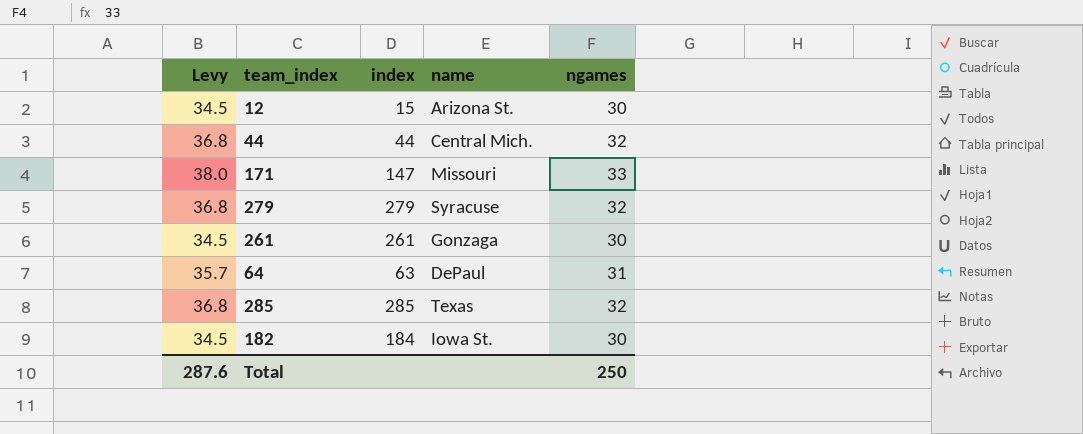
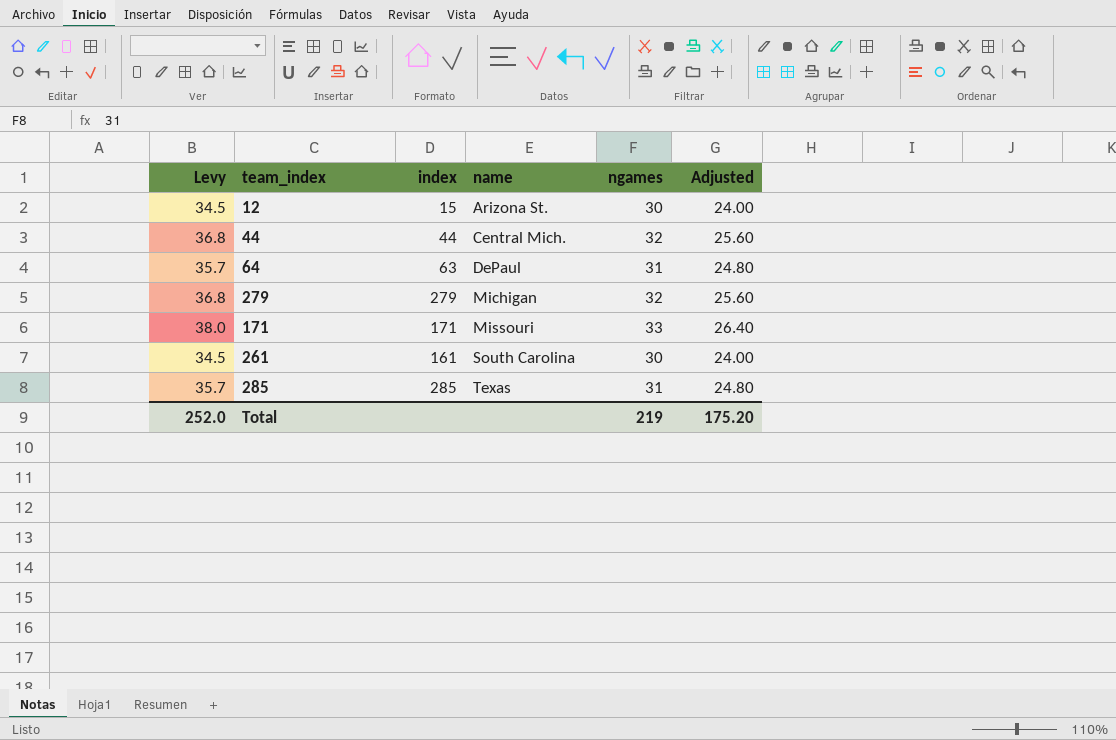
row order: none -> name ascending
column Adjusted | formula: none -> [ngames] * 0.8
row 182: 34.5 | 184 | Iowa St. | 30 -> none
279 | name: Syracuse -> Michigan
171 | index: 147 -> 171
261 | index: 261 -> 161
261 | name: Gonzaga -> South Carolina
285 | Levy: 36.8 -> 35.7
285 | ngames: 32 -> 31
Total | Levy: 287.6 -> 252.0
Total | ngames: 250 -> 219

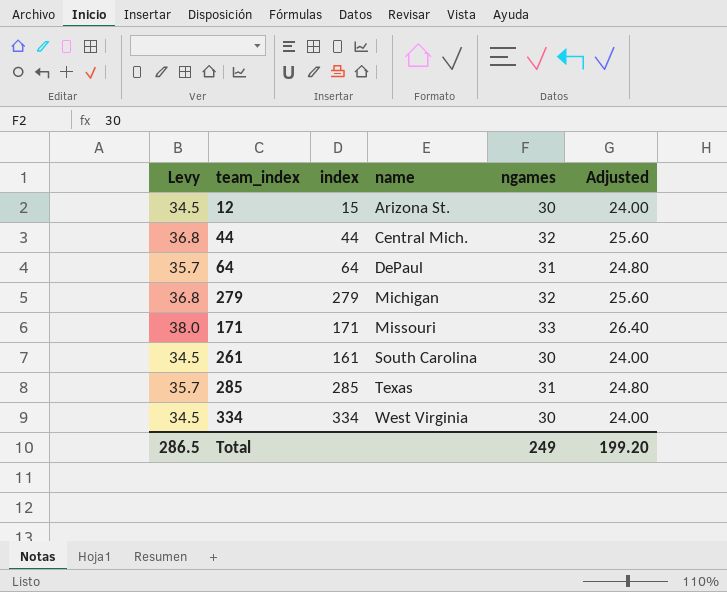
64 | index: 63 -> 64
row 334: none -> 34.5 | 334 | West Virginia | 30 | 24.00
Total | Levy: 252.0 -> 286.5
Total | ngames: 219 -> 249
Total | Adjusted: 175.20 -> 199.20

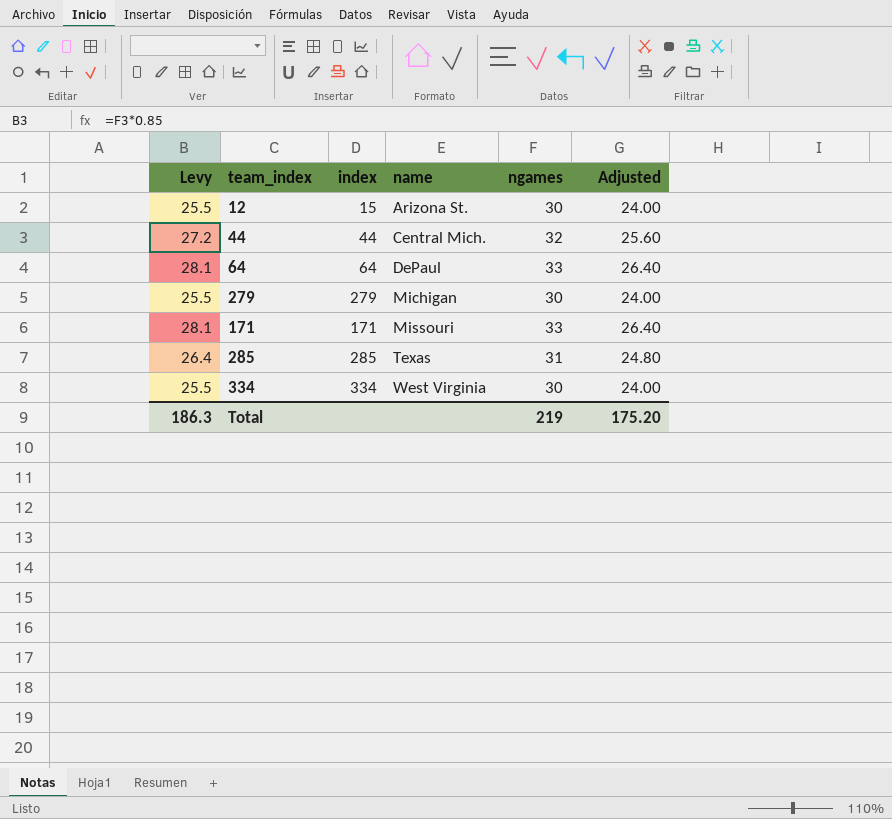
column Levy | formula: [ngames] * 1.15 -> [ngames] * 0.85
row 261: 34.5 | 161 | South Carolina | 30 | 24.00 -> none
64 | ngames: 31 -> 33
64 | Adjusted: 24.80 -> 26.40
279 | ngames: 32 -> 30
279 | Adjusted: 25.60 -> 24.00
Total | Levy: 286.5 -> 186.3
Total | ngames: 249 -> 219
Total | Adjusted: 199.20 -> 175.20

